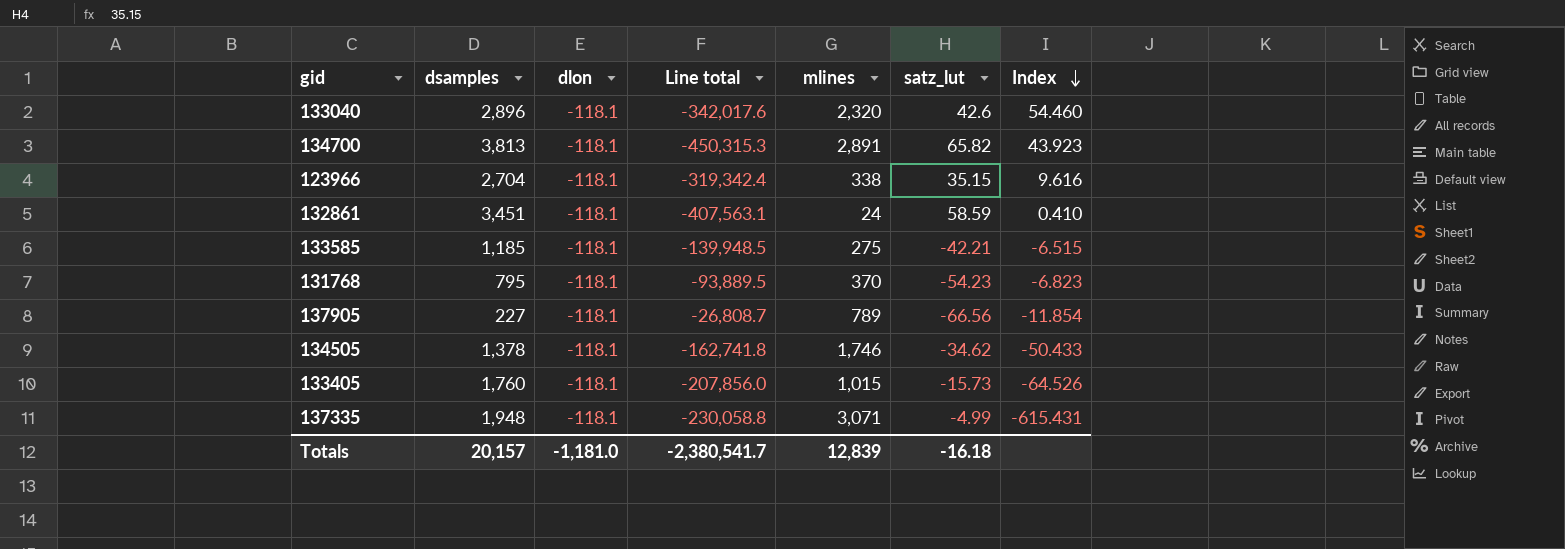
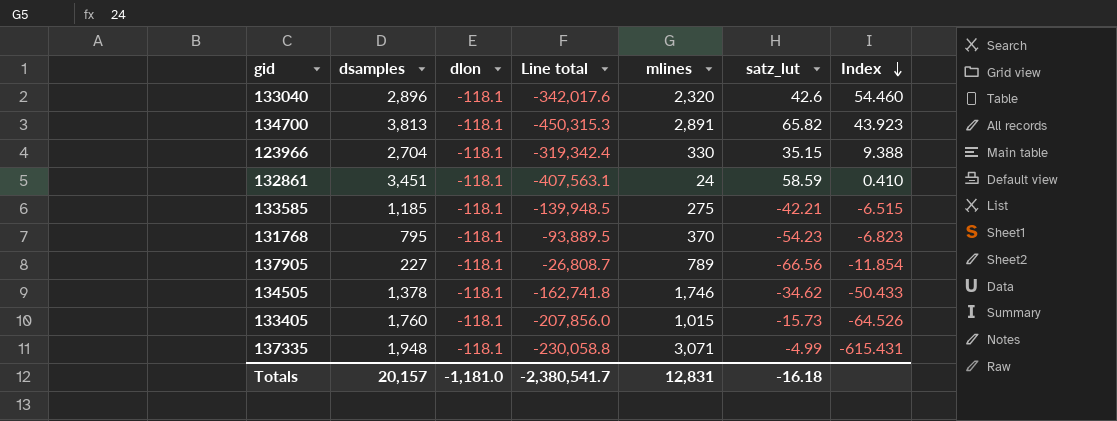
123966 | mlines: 338 -> 330
123966 | Index: 9.616 -> 9.388
Totals | mlines: 12,839 -> 12,831

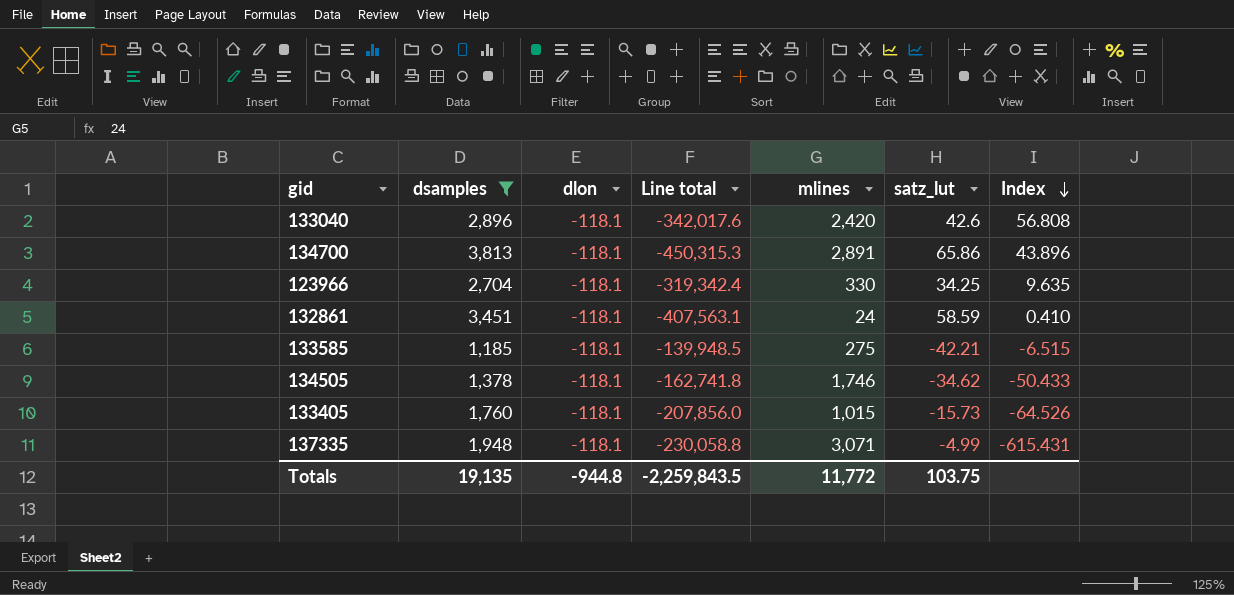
filter: none -> dsamples >= 1,185
133040 | mlines: 2,320 -> 2,420
133040 | Index: 54.460 -> 56.808
134700 | satz_lut: 65.82 -> 65.86
134700 | Index: 43.923 -> 43.896
123966 | satz_lut: 35.15 -> 34.25
123966 | Index: 9.388 -> 9.635
Totals | dsamples: 20,157 -> 19,135
Totals | dlon: -1,181.0 -> -944.8
Totals | Line total: -2,380,541.7 -> -2,259,843.5
Totals | mlines: 12,831 -> 11,772
Totals | satz_lut: -16.18 -> 103.75

